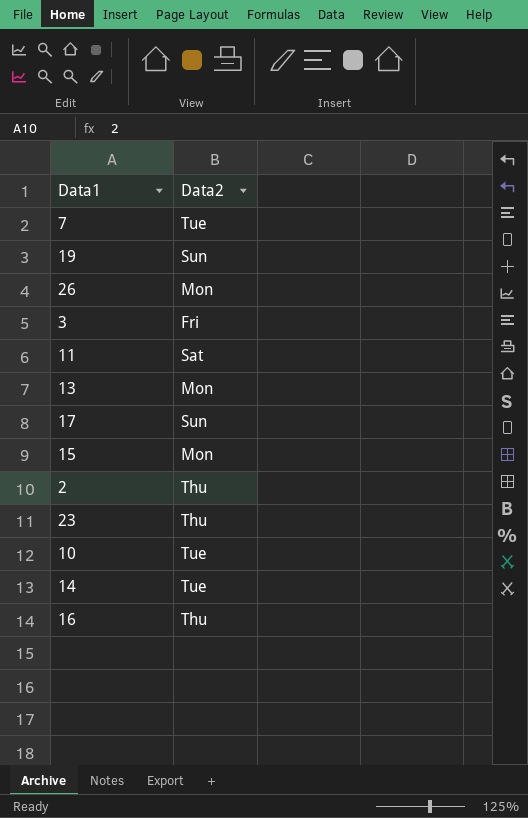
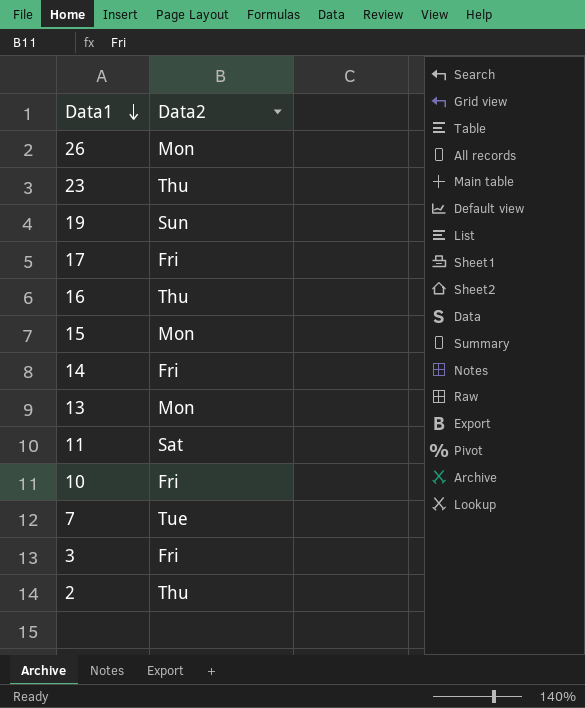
row order: none -> Data1 descending
17 | Data2: Sun -> Fri
14 | Data2: Tue -> Fri
10 | Data2: Tue -> Fri

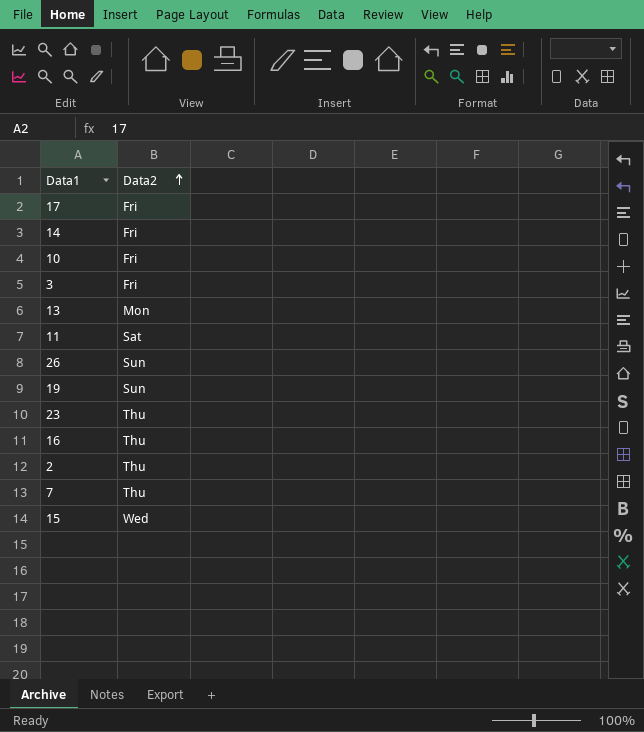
row order: Data1 descending -> Data2 ascending
26 | Data2: Mon -> Sun
7 | Data2: Tue -> Thu
15 | Data2: Mon -> Wed

